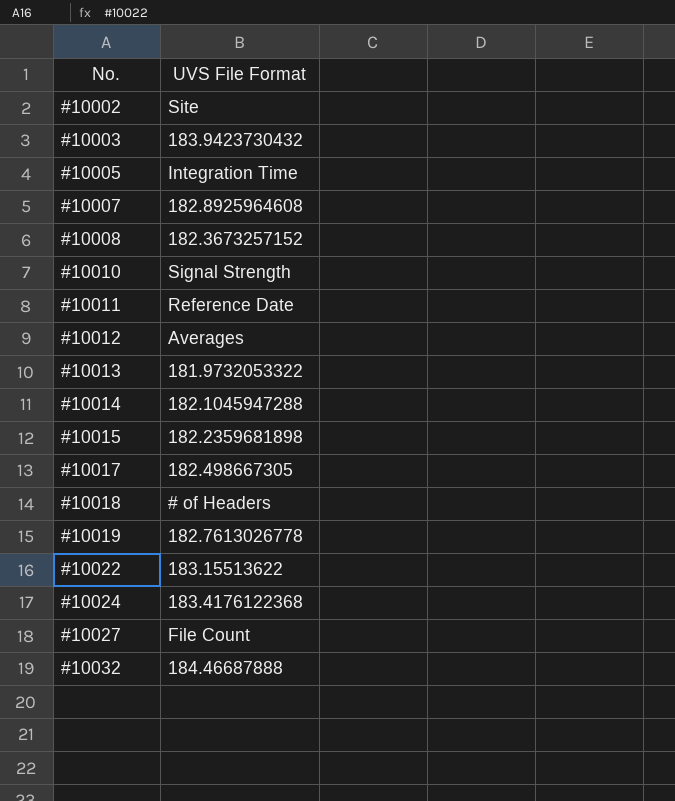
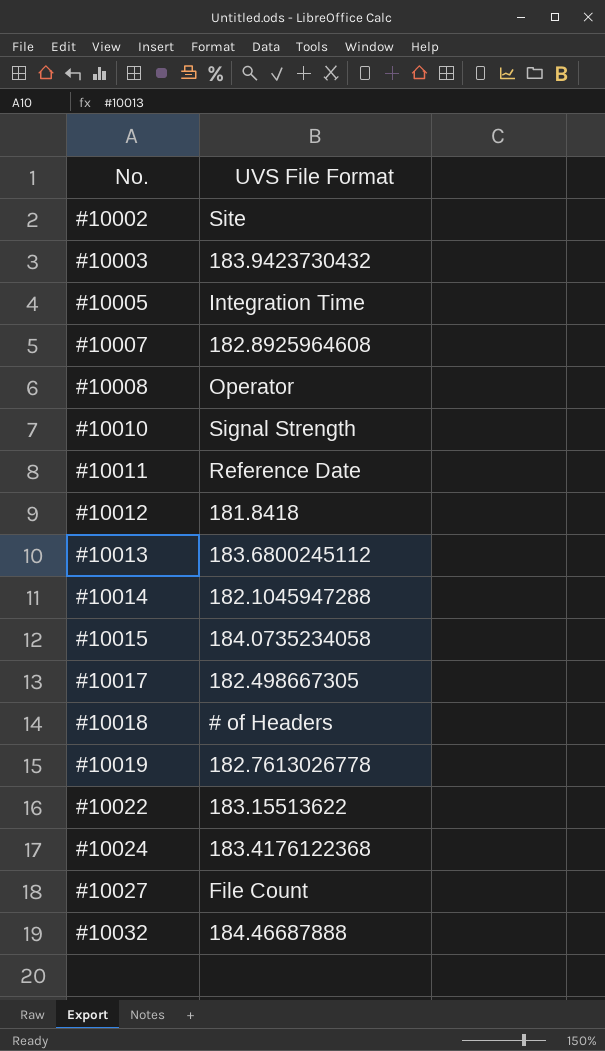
#10008 | UVS File Format: 182.3673257152 -> Operator
#10012 | UVS File Format: Averages -> 181.8418
#10013 | UVS File Format: 181.9732053322 -> 183.6800245112
#10015 | UVS File Format: 182.2359681898 -> 184.0735234058

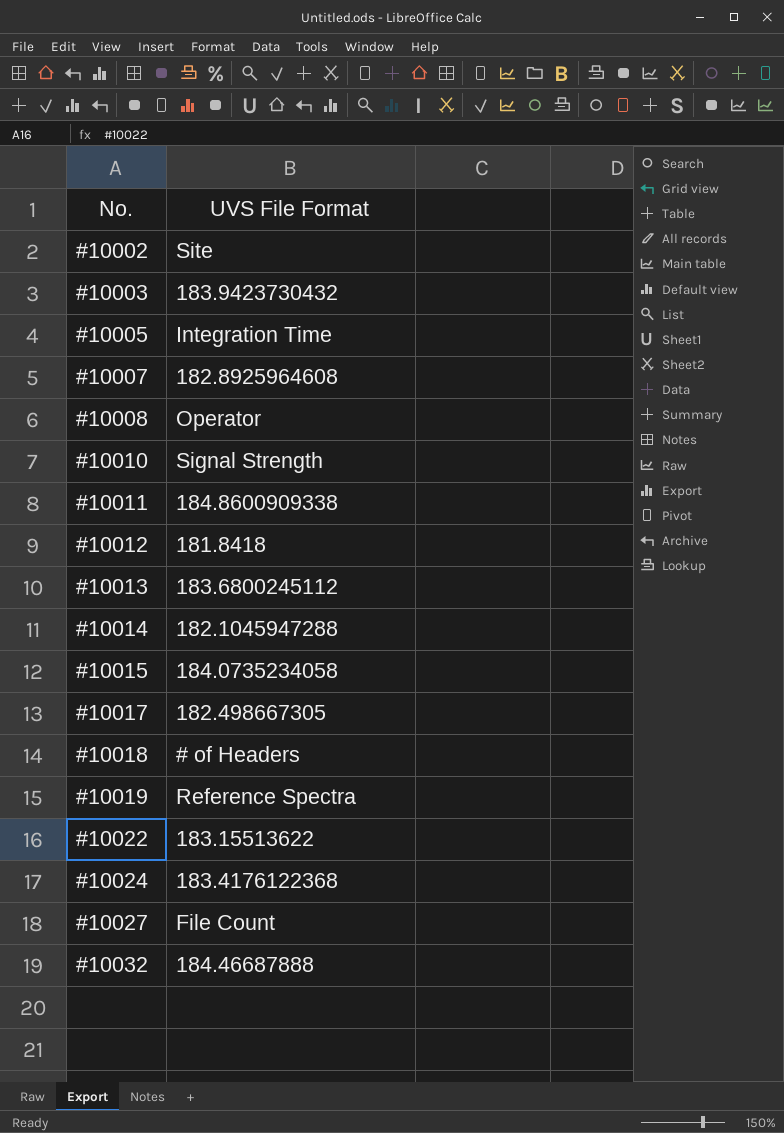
#10011 | UVS File Format: Reference Date -> 184.8600909338
#10019 | UVS File Format: 182.7613026778 -> Reference Spectra

